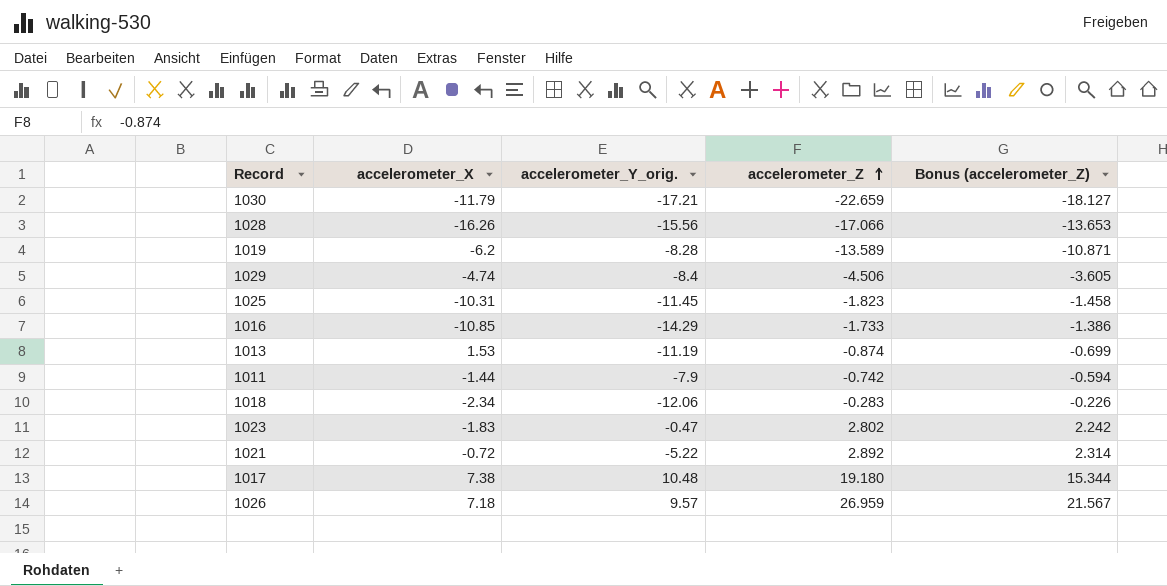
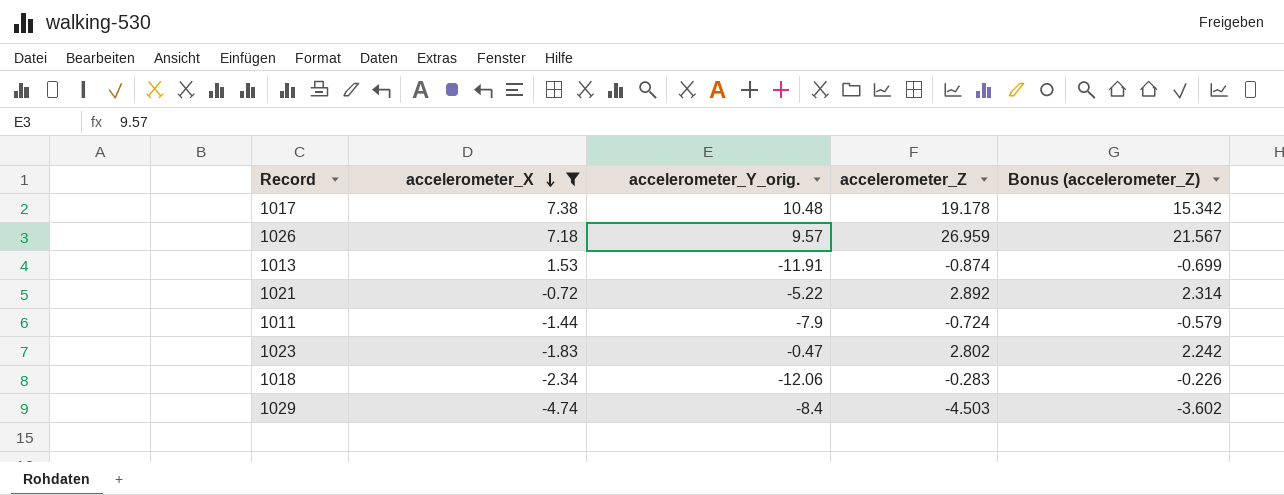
filter: none -> accelerometer_X >= -4.74
row order: accelerometer_Z ascending -> accelerometer_X descending
1017 | accelerometer_Z: 19.180 -> 19.178
1017 | Bonus (accelerometer_Z): 15.344 -> 15.342
1013 | accelerometer_Y_orig.: -11.19 -> -11.91
1011 | accelerometer_Z: -0.742 -> -0.724
1011 | Bonus (accelerometer_Z): -0.594 -> -0.579
1029 | accelerometer_Z: -4.506 -> -4.503
1029 | Bonus (accelerometer_Z): -3.605 -> -3.602

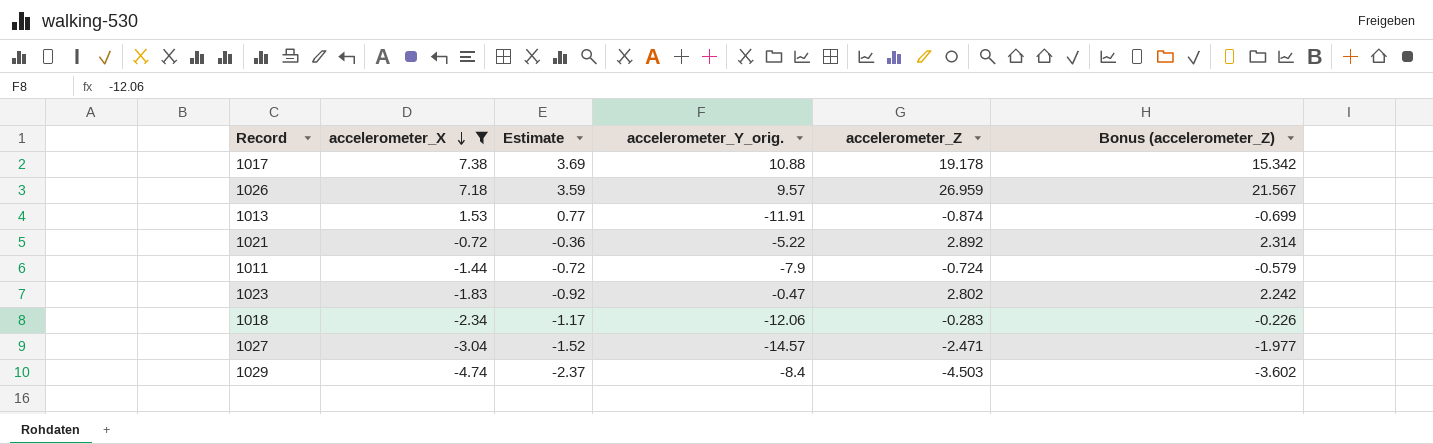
column Estimate | formula: none -> [accelerometer_X] * 0.5
1017 | accelerometer_Y_orig.: 10.48 -> 10.88
row 1027: none -> -3.04 | -1.52 | -14.57 | -2.471 | -1.977

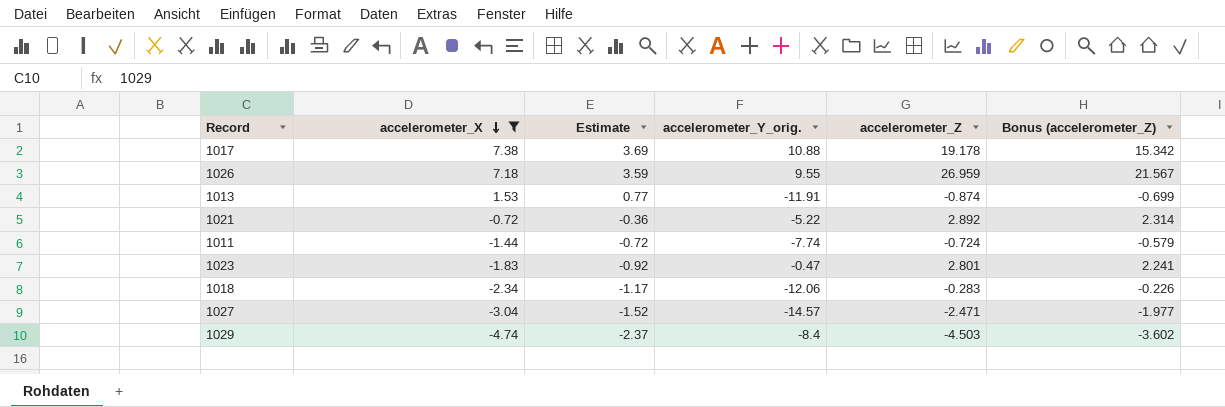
1026 | accelerometer_Y_orig.: 9.57 -> 9.55
1011 | accelerometer_Y_orig.: -7.9 -> -7.74
1023 | accelerometer_Z: 2.802 -> 2.801
1023 | Bonus (accelerometer_Z): 2.242 -> 2.241

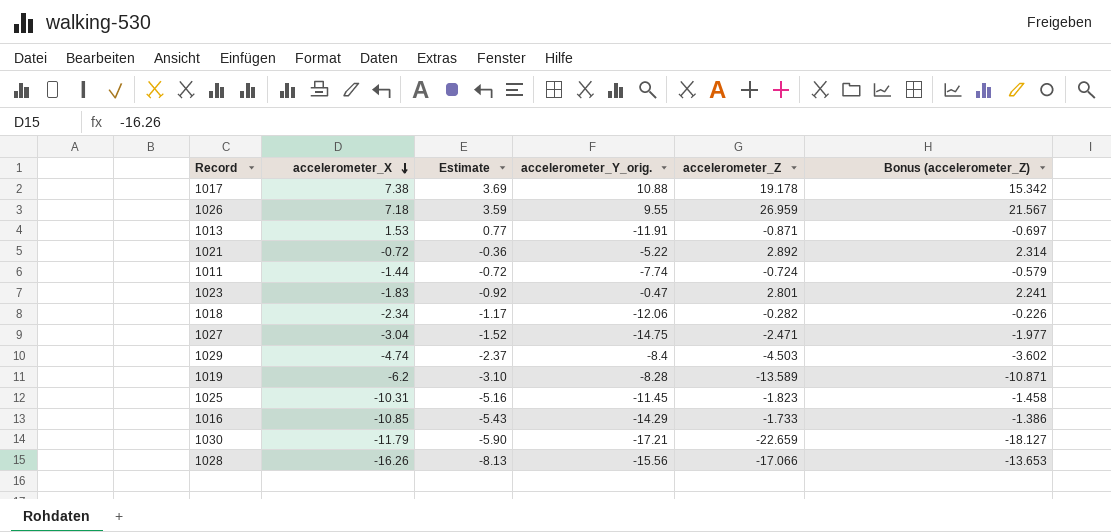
filter: accelerometer_X >= -4.74 -> none
1013 | accelerometer_Z: -0.874 -> -0.871
1013 | Bonus (accelerometer_Z): -0.699 -> -0.697
1018 | accelerometer_Z: -0.283 -> -0.282
1027 | accelerometer_Y_orig.: -14.57 -> -14.75

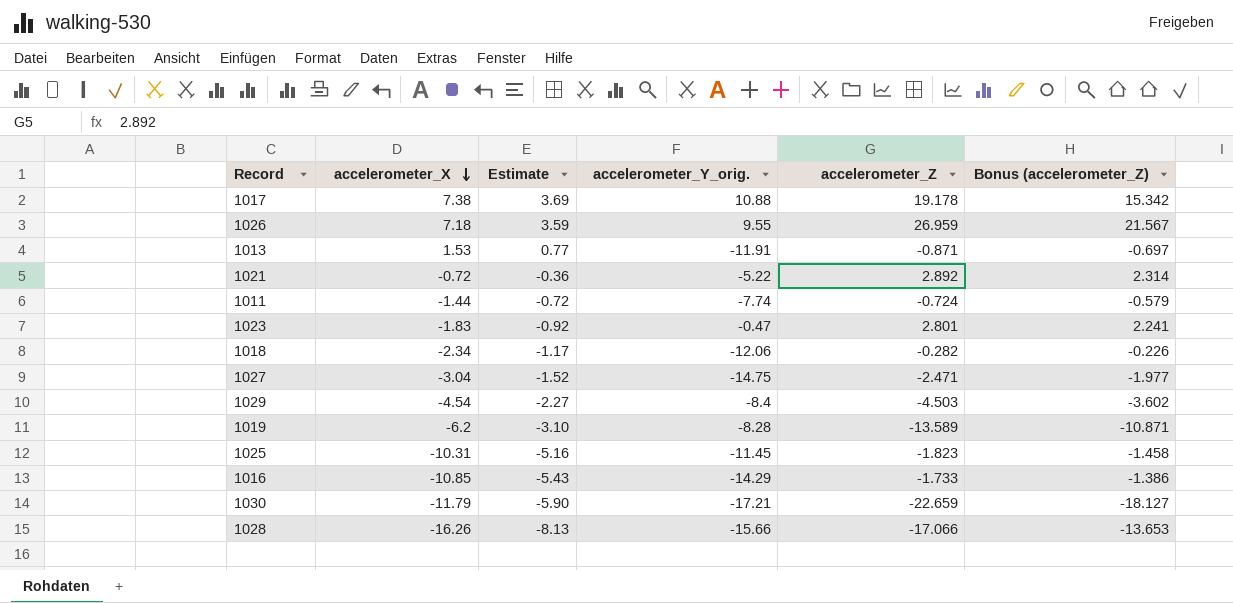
1029 | accelerometer_X: -4.74 -> -4.54
1029 | Estimate: -2.37 -> -2.27
1028 | accelerometer_Y_orig.: -15.56 -> -15.66

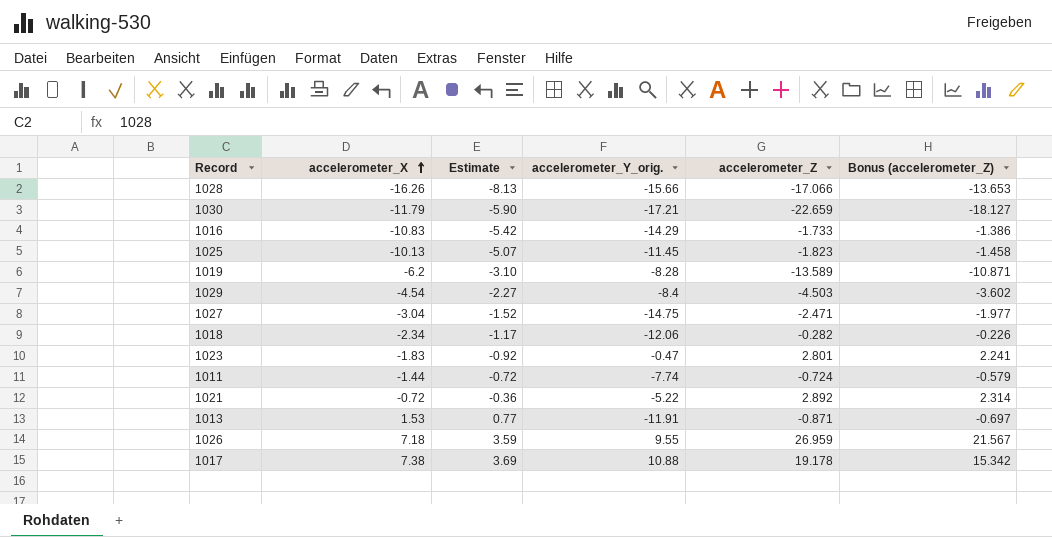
row order: accelerometer_X descending -> accelerometer_X ascending
1016 | accelerometer_X: -10.85 -> -10.83
1016 | Estimate: -5.43 -> -5.42
1025 | accelerometer_X: -10.31 -> -10.13
1025 | Estimate: -5.16 -> -5.07

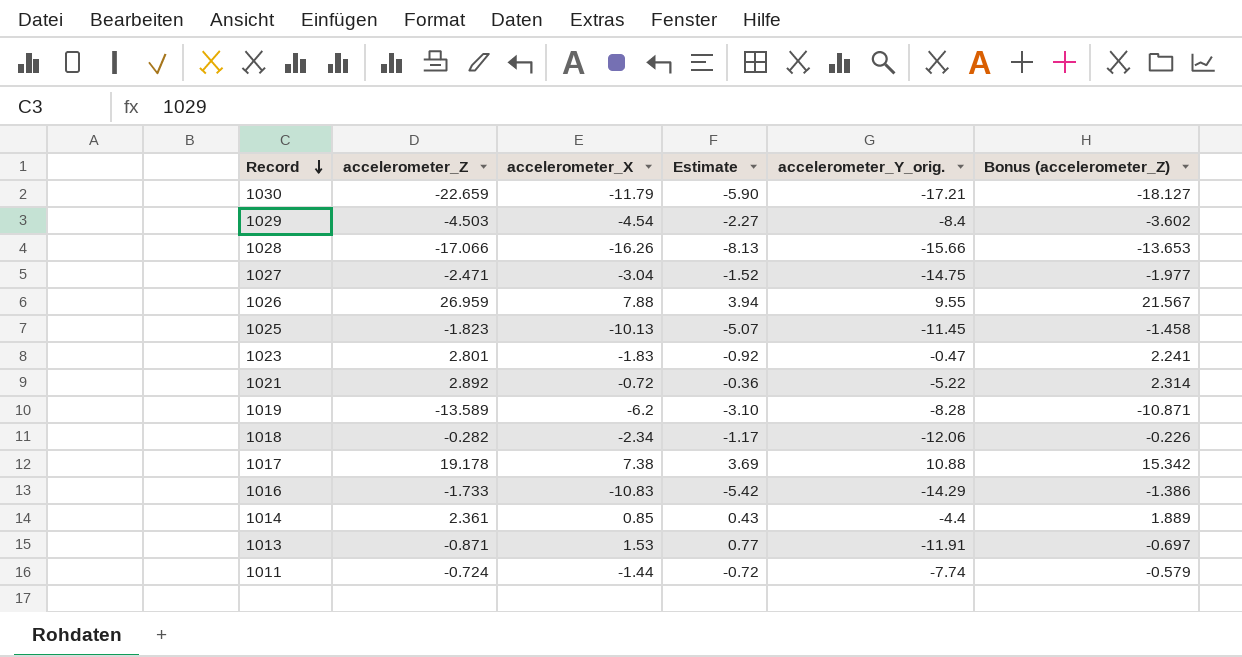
row order: accelerometer_X ascending -> Record descending
column accelerometer_Z | position: 5 -> 2
1026 | accelerometer_X: 7.18 -> 7.88
1026 | Estimate: 3.59 -> 3.94
row 1014: none -> 2.361 | 0.85 | 0.43 | -4.4 | 1.889

